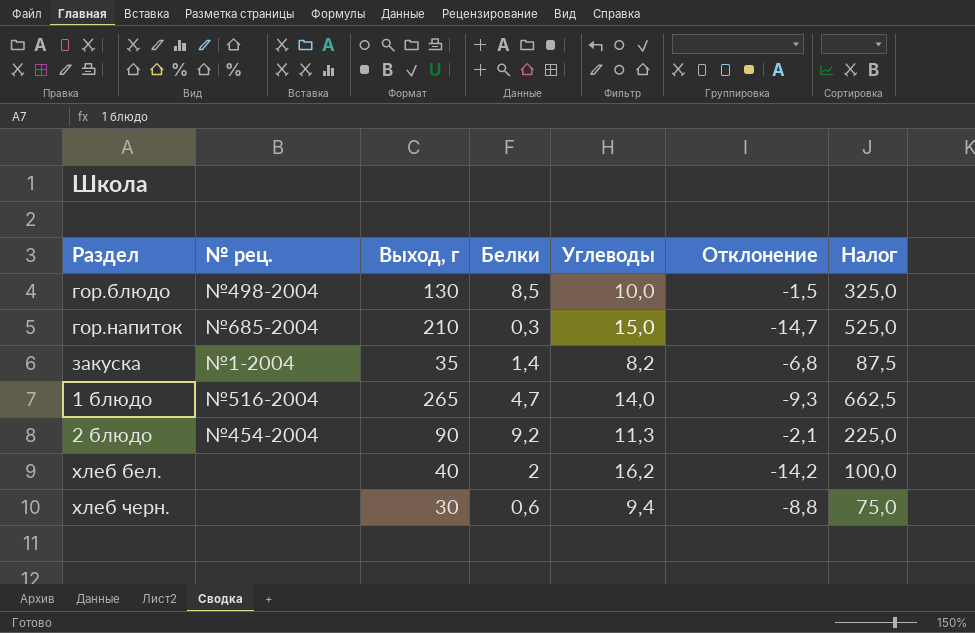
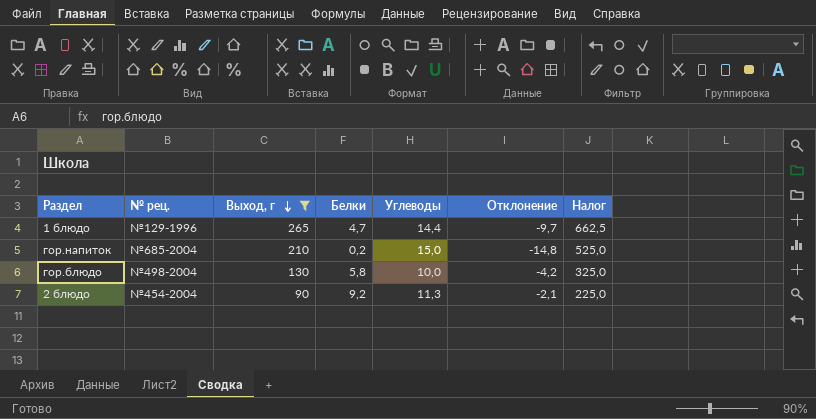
filter: none -> Выход, г >= 90
row order: none -> Выход, г descending
1 блюдо | № рец.: №516-2004 -> №129-1996
1 блюдо | Углеводы: 14,0 -> 14,4
1 блюдо | Отклонение: -9,3 -> -9,7
гор.напиток | Белки: 0,3 -> 0,2
гор.напиток | Отклонение: -14,7 -> -14,8
гор.блюдо | Белки: 8,5 -> 5,8
гор.блюдо | Отклонение: -1,5 -> -4,2

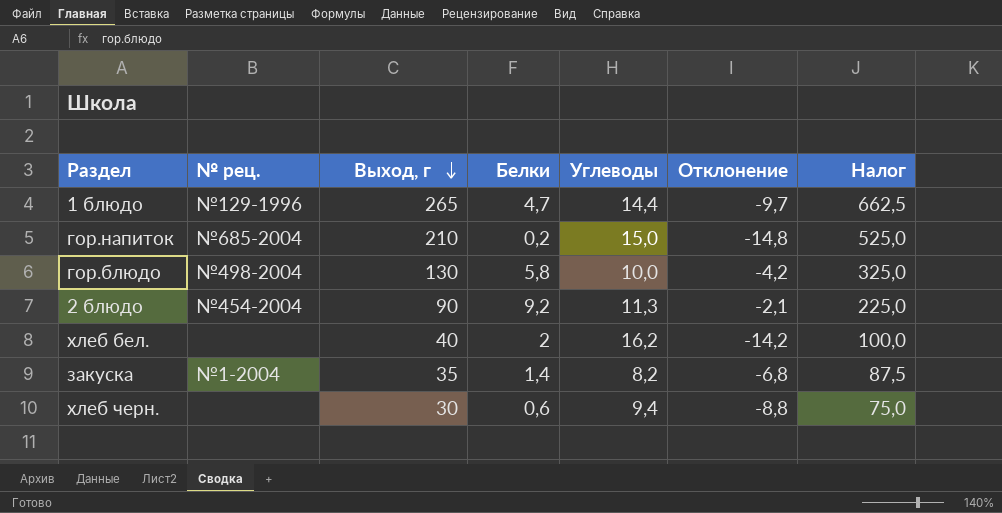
filter: Выход, г >= 90 -> none

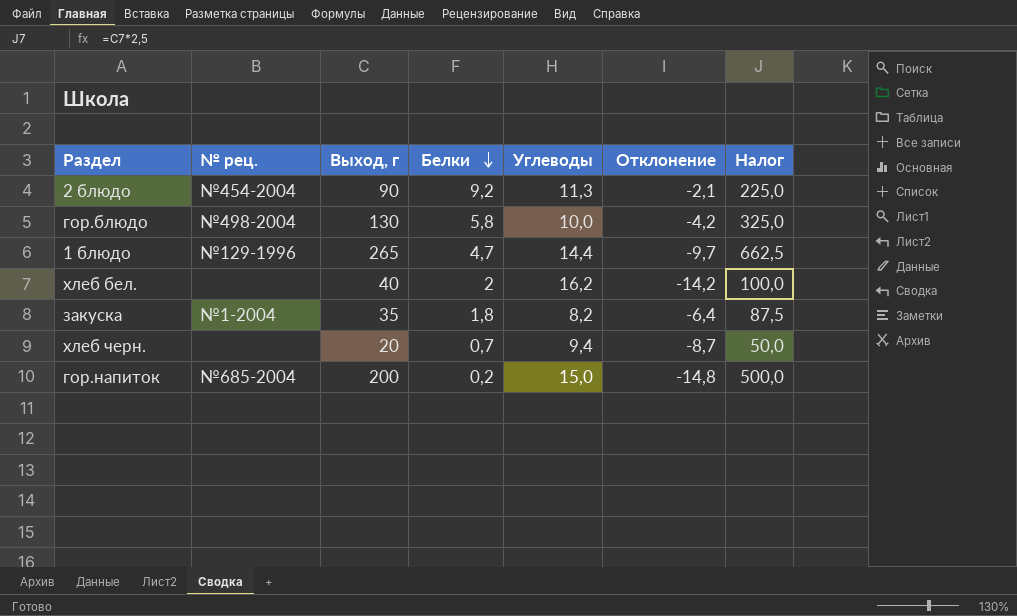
row order: Выход, г descending -> Белки descending
закуска | Белки: 1,4 -> 1,8
закуска | Отклонение: -6,8 -> -6,4
хлеб черн. | Выход, г: 30 -> 20
хлеб черн. | Белки: 0,6 -> 0,7
хлеб черн. | Отклонение: -8,8 -> -8,7
хлеб черн. | Налог: 75,0 -> 50,0
гор.напиток | Выход, г: 210 -> 200
гор.напиток | Налог: 525,0 -> 500,0

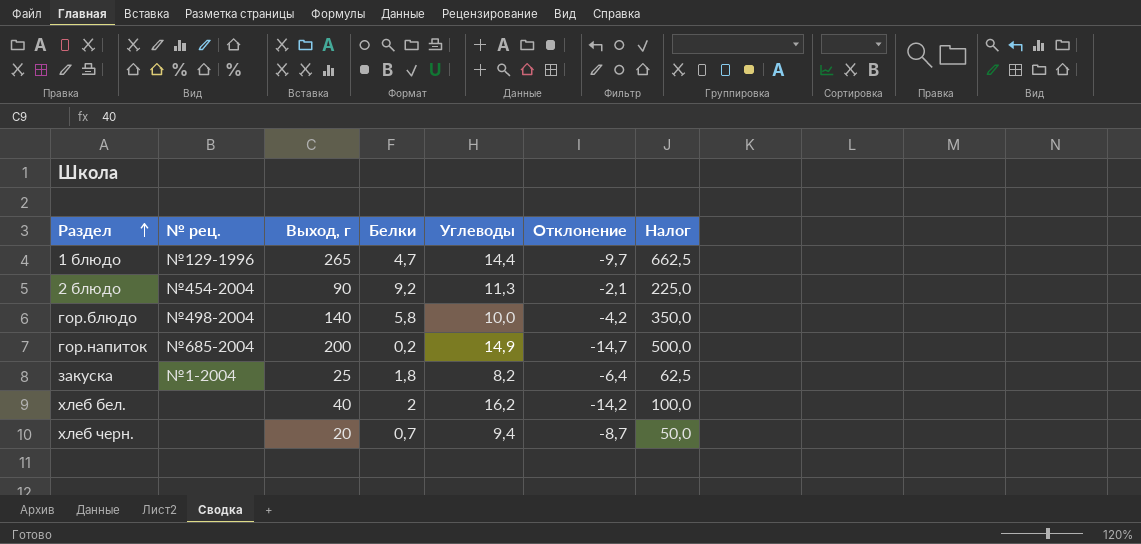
row order: Белки descending -> Раздел ascending
гор.блюдо | Выход, г: 130 -> 140
гор.блюдо | Налог: 325,0 -> 350,0
гор.напиток | Углеводы: 15,0 -> 14,9
гор.напиток | Отклонение: -14,8 -> -14,7
закуска | Выход, г: 35 -> 25
закуска | Налог: 87,5 -> 62,5

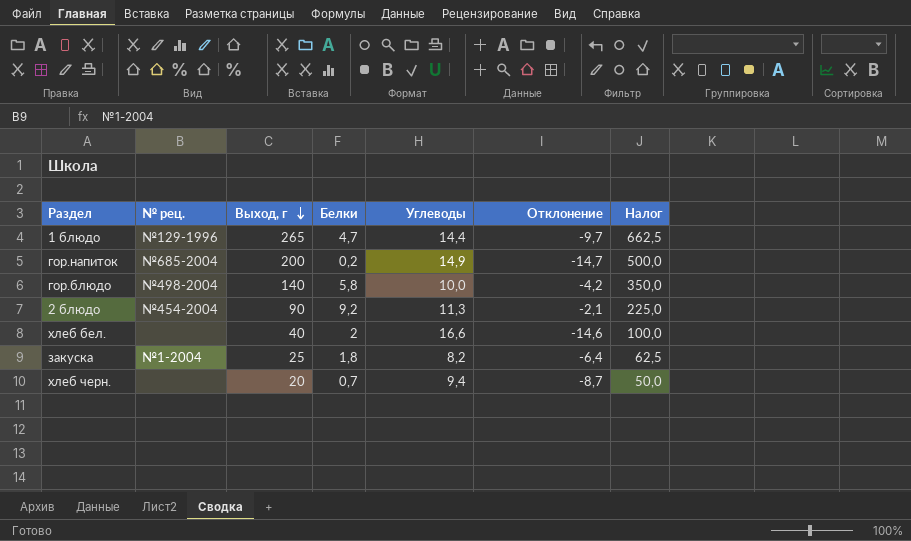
row order: Раздел ascending -> Выход, г descending
хлеб бел. | Углеводы: 16,2 -> 16,6
хлеб бел. | Отклонение: -14,2 -> -14,6

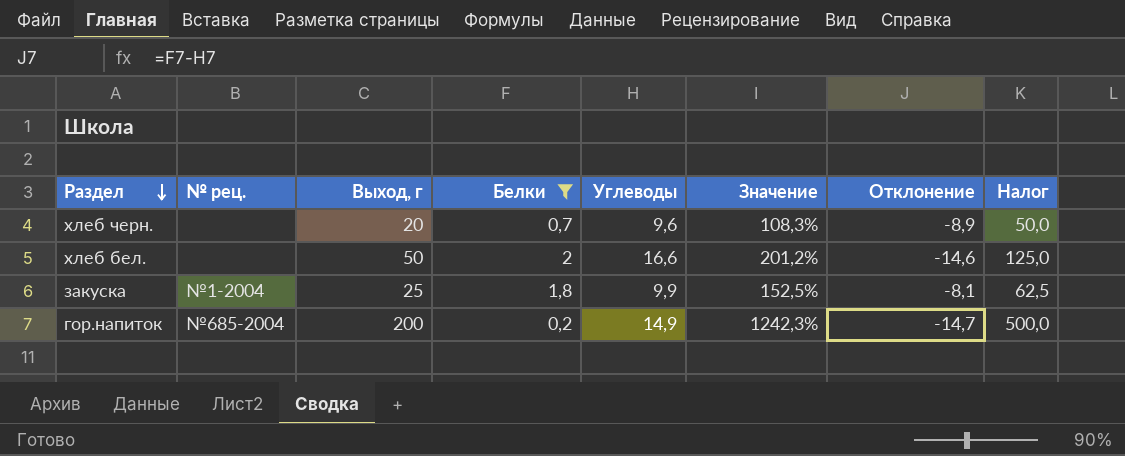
filter: none -> Белки <= 2
row order: Выход, г descending -> Раздел descending
column Значение | formula: none -> ([Выход, г] - [Углеводы]) / [Углеводы]
хлеб черн. | Углеводы: 9,4 -> 9,6
хлеб черн. | Отклонение: -8,7 -> -8,9
хлеб бел. | Выход, г: 40 -> 50
хлеб бел. | Налог: 100,0 -> 125,0
закуска | Углеводы: 8,2 -> 9,9
закуска | Отклонение: -6,4 -> -8,1

